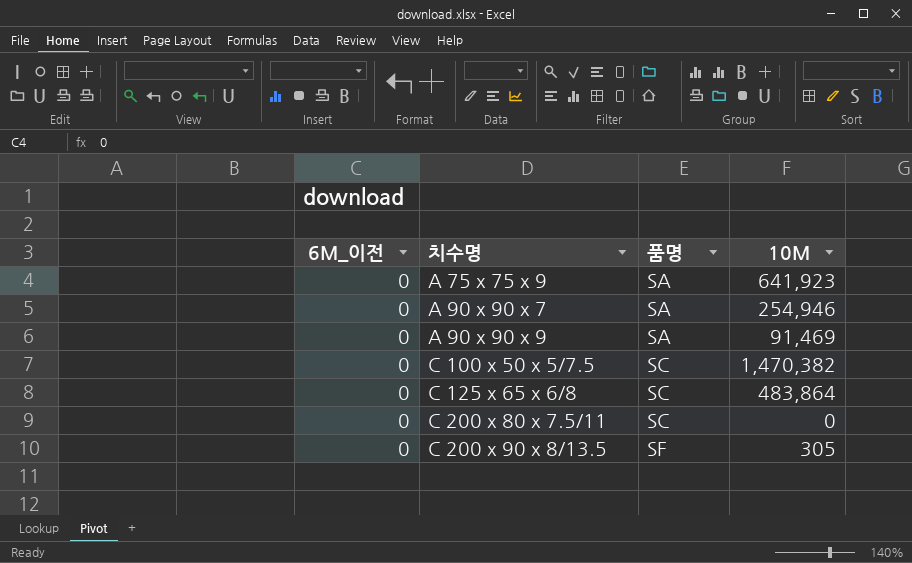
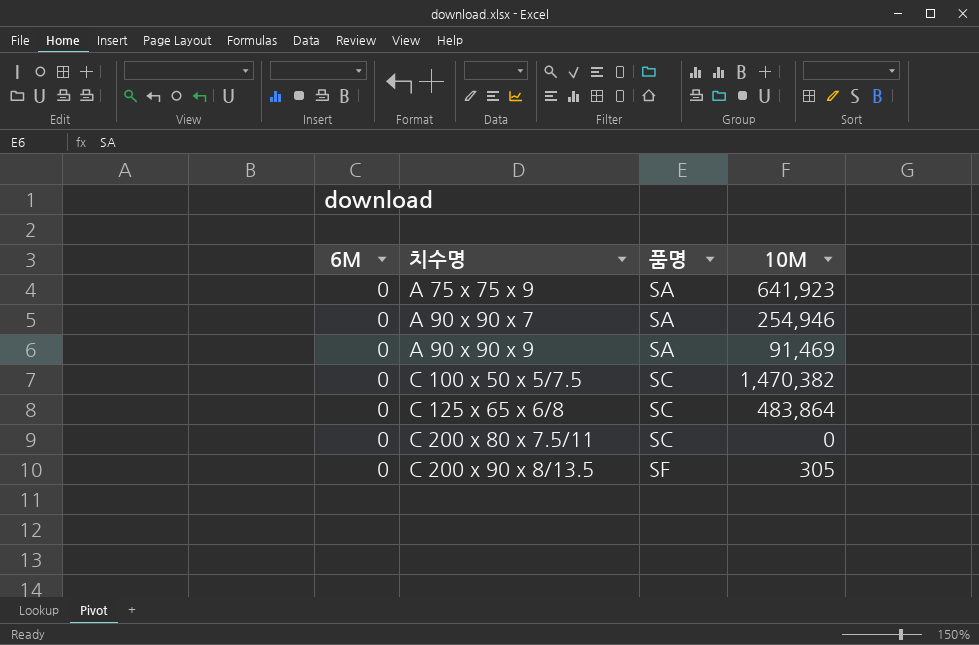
column name: 6M_이전 -> 6M

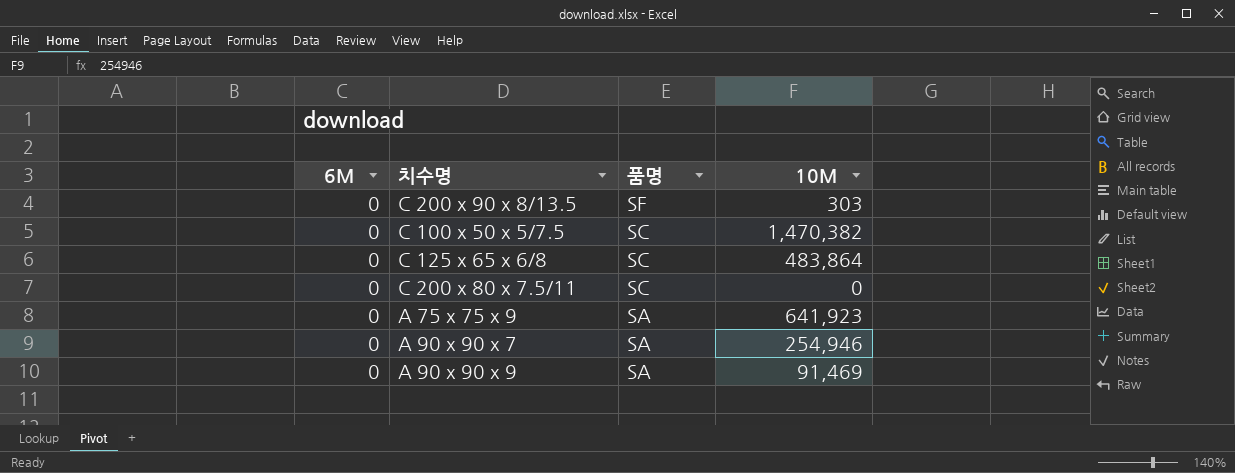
row order: 치수명 ascending -> 품명 descending
C 200 x 90 x 8/13.5 | 10M: 305 -> 303

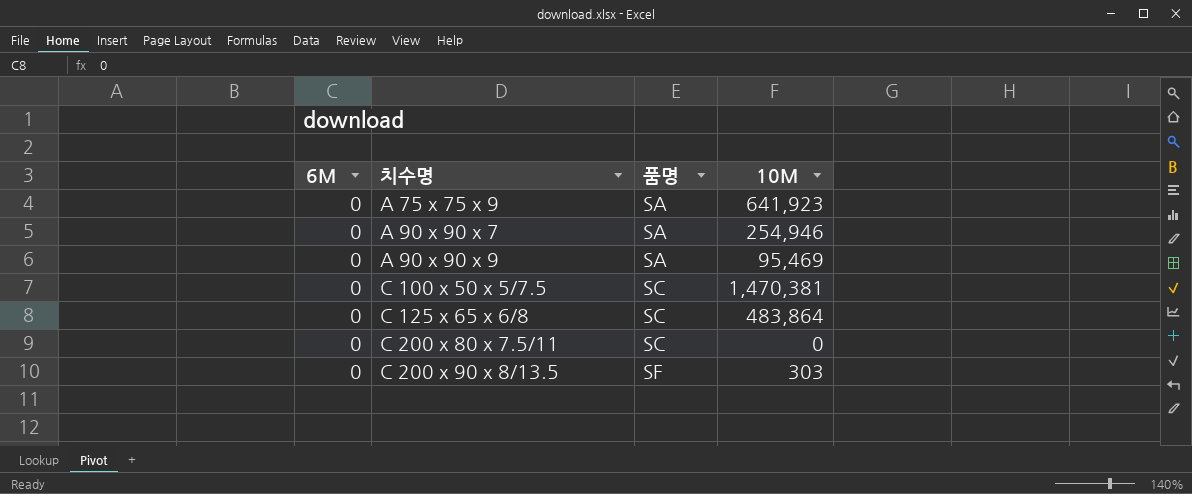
row order: 품명 descending -> 치수명 ascending
A 90 x 90 x 9 | 10M: 91,469 -> 95,469
C 100 x 50 x 5/7.5 | 10M: 1,470,382 -> 1,470,381

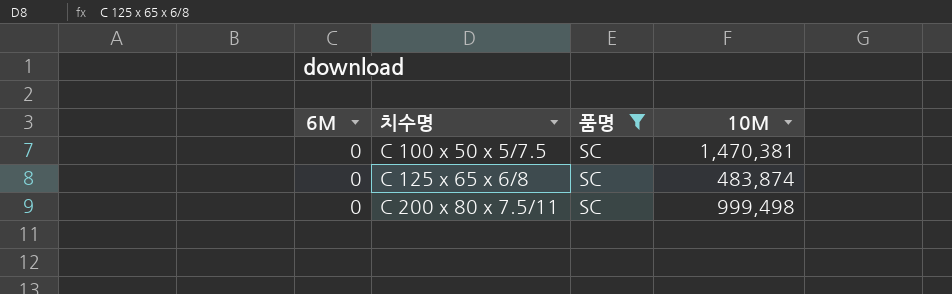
filter: none -> 품명 = SC
C 125 x 65 x 6/8 | 10M: 483,864 -> 483,874
C 200 x 80 x 7.5/11 | 10M: 0 -> 999,498

